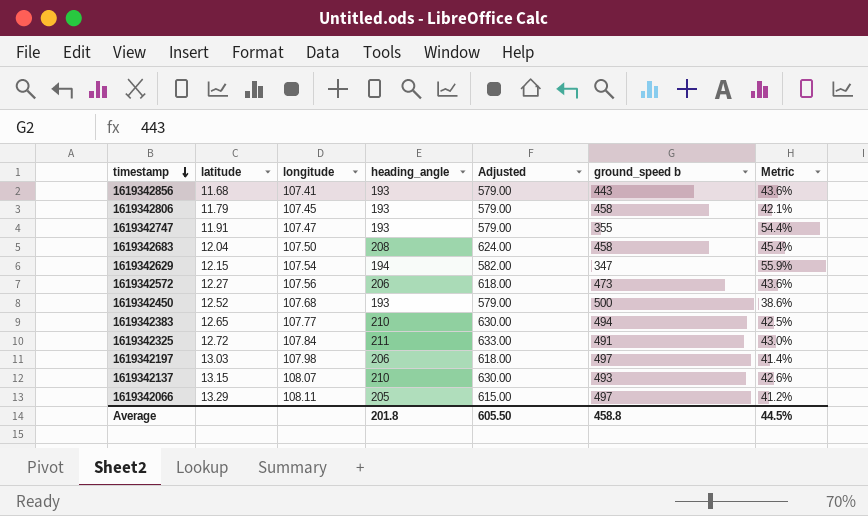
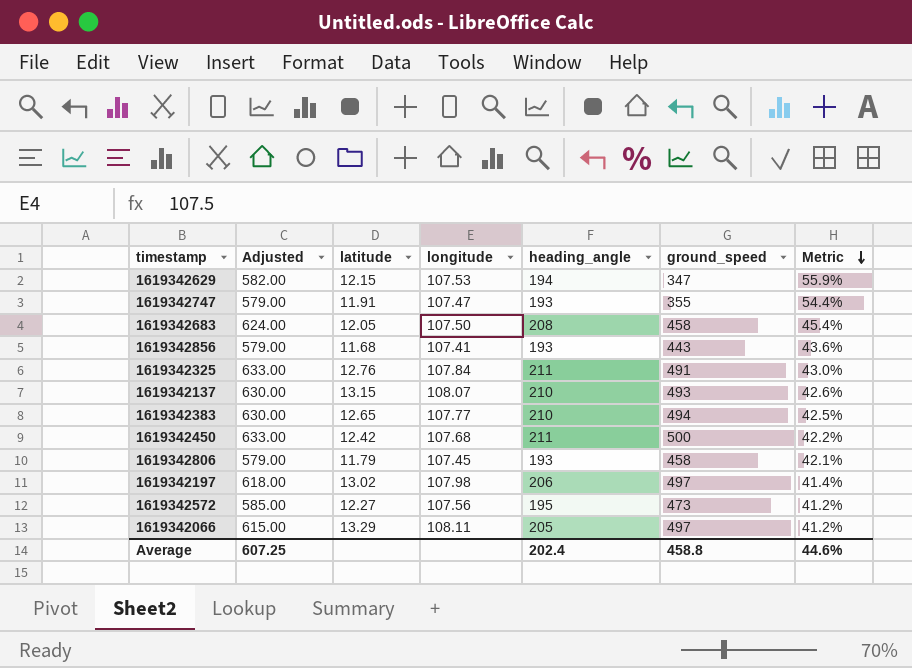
row order: timestamp descending -> Metric descending
column Adjusted | position: 5 -> 2
column name: ground_speed b -> ground_speed
1619342629 | longitude: 107.54 -> 107.53
1619342683 | latitude: 12.04 -> 12.05
1619342325 | latitude: 12.72 -> 12.76
1619342450 | Adjusted: 579.00 -> 633.00
1619342450 | latitude: 12.52 -> 12.42
1619342450 | heading_angle: 193 -> 211
1619342450 | Metric: 38.6% -> 42.2%
1619342197 | latitude: 13.03 -> 13.02
1619342572 | Adjusted: 618.00 -> 585.00
1619342572 | heading_angle: 206 -> 195
1619342572 | Metric: 43.6% -> 41.2%
Average | Adjusted: 605.50 -> 607.25
Average | heading_angle: 201.8 -> 202.4
Average | Metric: 44.5% -> 44.6%

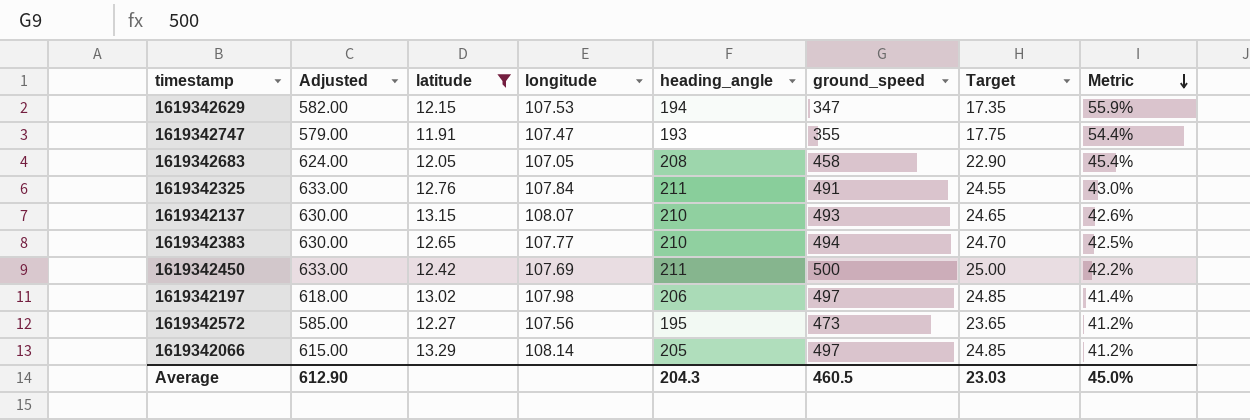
filter: none -> latitude >= 11.91
column Target | formula: none -> [ground_speed] * 0.05
1619342683 | longitude: 107.50 -> 107.05
1619342450 | longitude: 107.68 -> 107.69
1619342066 | longitude: 108.11 -> 108.14
Average | Adjusted: 607.25 -> 612.90
Average | heading_angle: 202.4 -> 204.3
Average | ground_speed: 458.8 -> 460.5
Average | Metric: 44.6% -> 45.0%

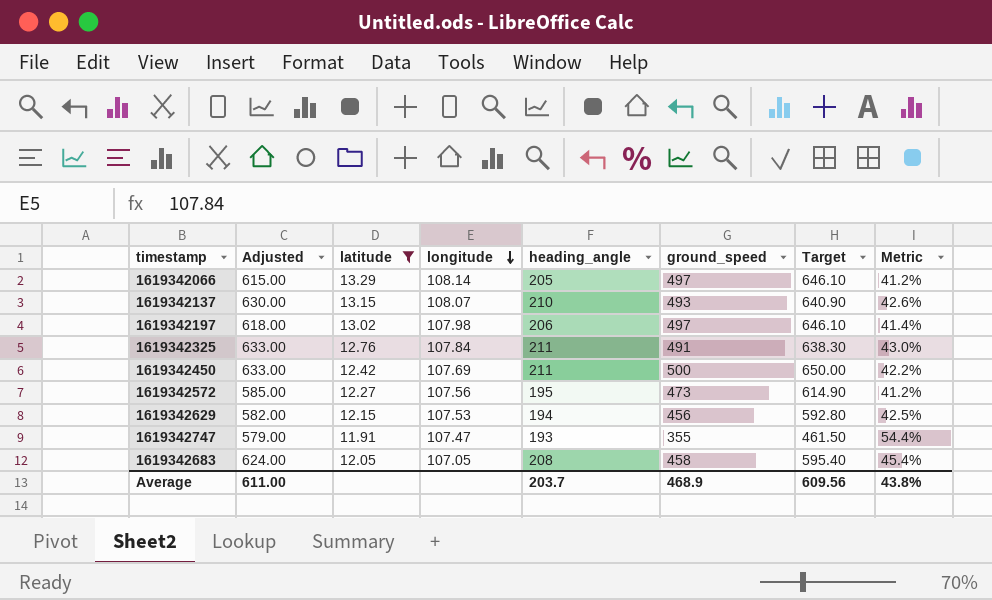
row order: Metric descending -> longitude descending
column Target | formula: [ground_speed] * 0.05 -> [ground_speed] * 1.3
row 1619342383: 630.00 | 12.65 | 107.77 | 210 | 494 | 24.70 | 42.5% -> none
1619342629 | ground_speed: 347 -> 456
1619342629 | Metric: 55.9% -> 42.5%
Average | Adjusted: 612.90 -> 611.00
Average | heading_angle: 204.3 -> 203.7
Average | ground_speed: 460.5 -> 468.9
Average | Target: 23.03 -> 609.56
Average | Metric: 45.0% -> 43.8%

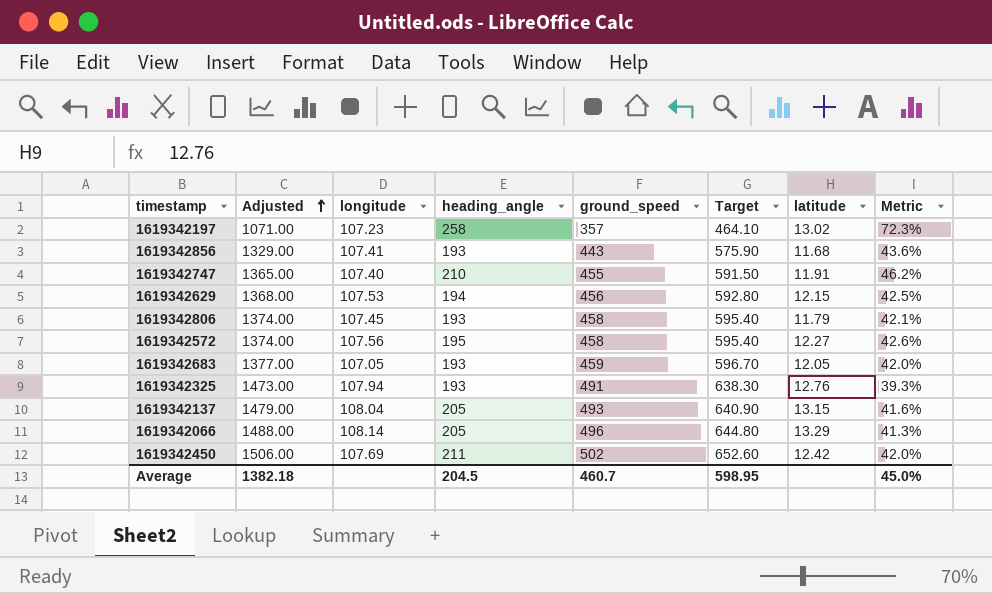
filter: latitude >= 11.91 -> none
row order: longitude descending -> Adjusted ascending
column Adjusted | formula: [heading_angle] * 3 -> [ground_speed] * 3
column latitude | position: 3 -> 7
1619342197 | longitude: 107.98 -> 107.23
1619342197 | heading_angle: 206 -> 258
1619342197 | ground_speed: 497 -> 357
1619342197 | Target: 646.10 -> 464.10
1619342197 | Metric: 41.4% -> 72.3%
1619342747 | longitude: 107.47 -> 107.40
1619342747 | heading_angle: 193 -> 210
1619342747 | ground_speed: 355 -> 455
1619342747 | Target: 461.50 -> 591.50
1619342747 | Metric: 54.4% -> 46.2%
1619342572 | ground_speed: 473 -> 458
1619342572 | Target: 614.90 -> 595.40
1619342572 | Metric: 41.2% -> 42.6%
1619342683 | heading_angle: 208 -> 193
1619342683 | ground_speed: 458 -> 459
1619342683 | Target: 595.40 -> 596.70
1619342683 | Metric: 45.4% -> 42.0%
1619342325 | longitude: 107.84 -> 107.94
1619342325 | heading_angle: 211 -> 193
1619342325 | Metric: 43.0% -> 39.3%
1619342137 | longitude: 108.07 -> 108.04
1619342137 | heading_angle: 210 -> 205
1619342137 | Metric: 42.6% -> 41.6%
1619342066 | ground_speed: 497 -> 496
1619342066 | Target: 646.10 -> 644.80
1619342066 | Metric: 41.2% -> 41.3%
1619342450 | ground_speed: 500 -> 502
1619342450 | Target: 650.00 -> 652.60
1619342450 | Metric: 42.2% -> 42.0%
Average | Adjusted: 611.00 -> 1382.18
Average | heading_angle: 203.7 -> 204.5
Average | ground_speed: 468.9 -> 460.7
Average | Target: 609.56 -> 598.95
Average | Metric: 43.8% -> 45.0%

